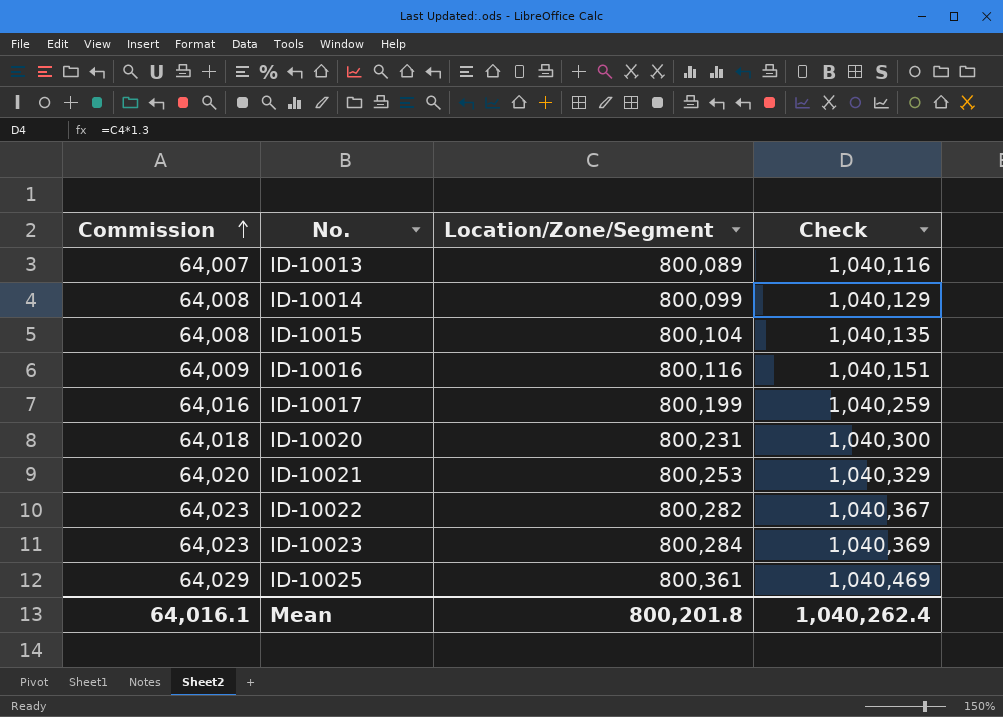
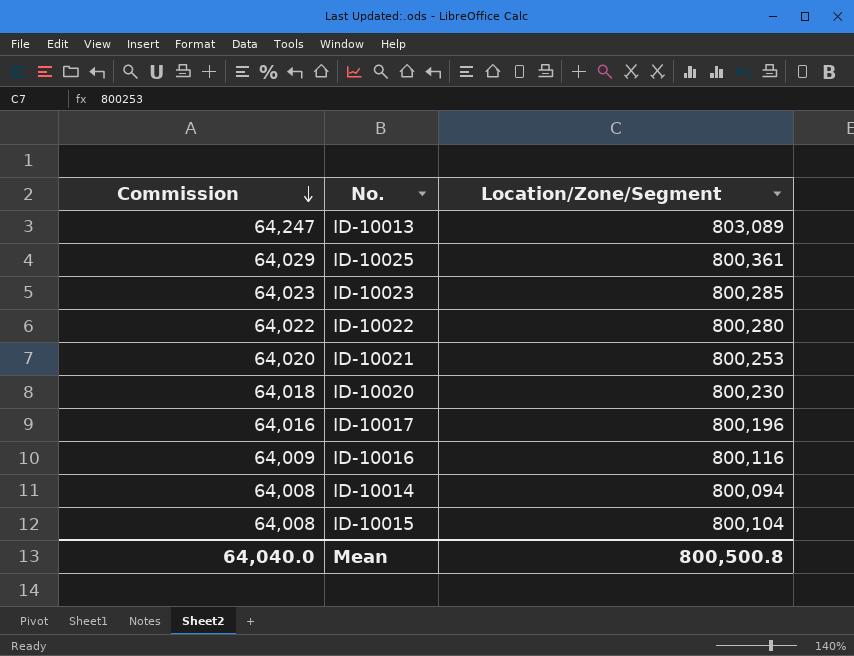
row order: Commission ascending -> Commission descending
column Check | formula: [Location/Zone/Segment] * 1.3 -> none
ID-10013 | Commission: 64,007 -> 64,247
ID-10013 | Location/Zone/Segment: 800,089 -> 803,089
ID-10023 | Location/Zone/Segment: 800,284 -> 800,285
ID-10022 | Commission: 64,023 -> 64,022
ID-10022 | Location/Zone/Segment: 800,282 -> 800,280
ID-10020 | Location/Zone/Segment: 800,231 -> 800,230
ID-10017 | Location/Zone/Segment: 800,199 -> 800,196
ID-10014 | Location/Zone/Segment: 800,099 -> 800,094
Mean | Commission: 64,016.1 -> 64,040.0
Mean | Location/Zone/Segment: 800,201.8 -> 800,500.8

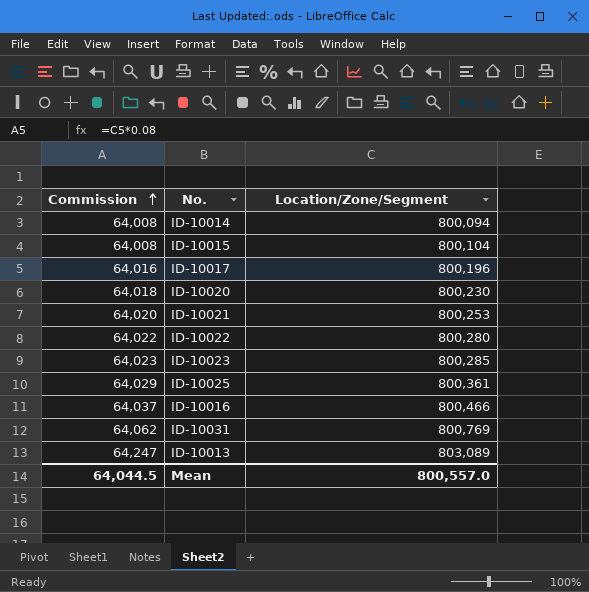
row order: Commission descending -> Commission ascending
ID-10016 | Commission: 64,009 -> 64,037
ID-10016 | Location/Zone/Segment: 800,116 -> 800,466
row ID-10031: none -> 64,062 | 800,769
Mean | Commission: 64,040.0 -> 64,044.5
Mean | Location/Zone/Segment: 800,500.8 -> 800,557.0

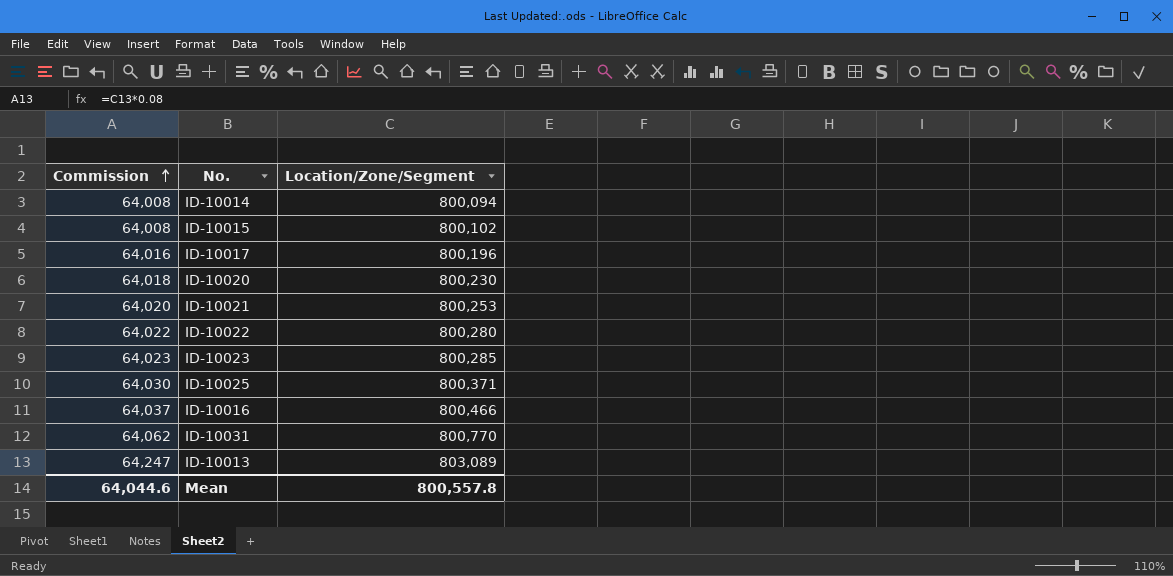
ID-10015 | Location/Zone/Segment: 800,104 -> 800,102
ID-10025 | Commission: 64,029 -> 64,030
ID-10025 | Location/Zone/Segment: 800,361 -> 800,371
ID-10031 | Location/Zone/Segment: 800,769 -> 800,770
Mean | Commission: 64,044.5 -> 64,044.6
Mean | Location/Zone/Segment: 800,557.0 -> 800,557.8

